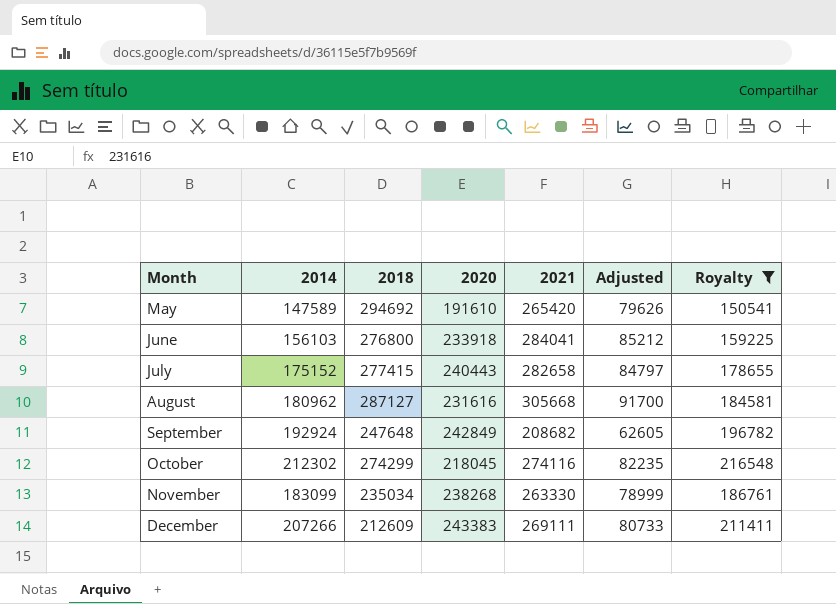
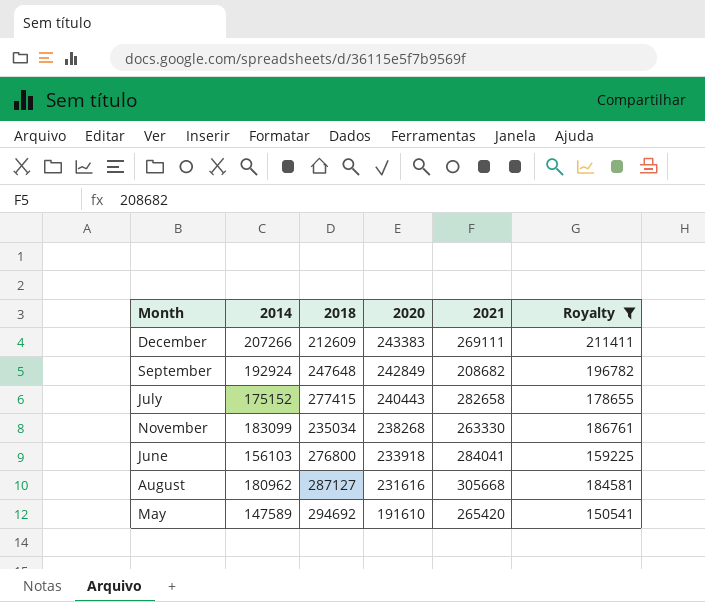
row order: Month ascending -> 2020 descending
column Adjusted | formula: [2021] * 0.3 -> none
row October: 212302 | 274299 | 218045 | 274116 | 82235 | 216548 -> none

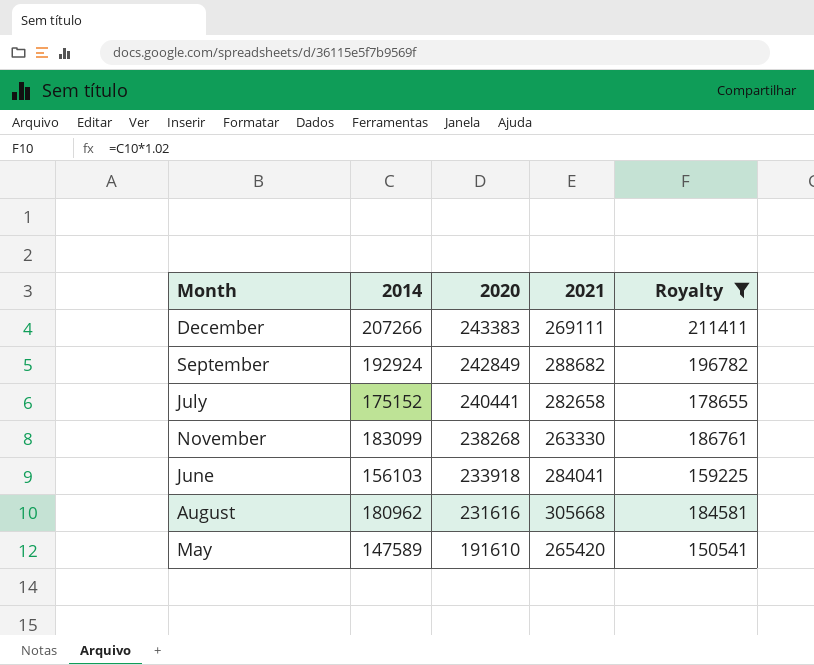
column 2018 | position: 3 -> none
September | 2021: 208682 -> 288682
July | 2020: 240443 -> 240441

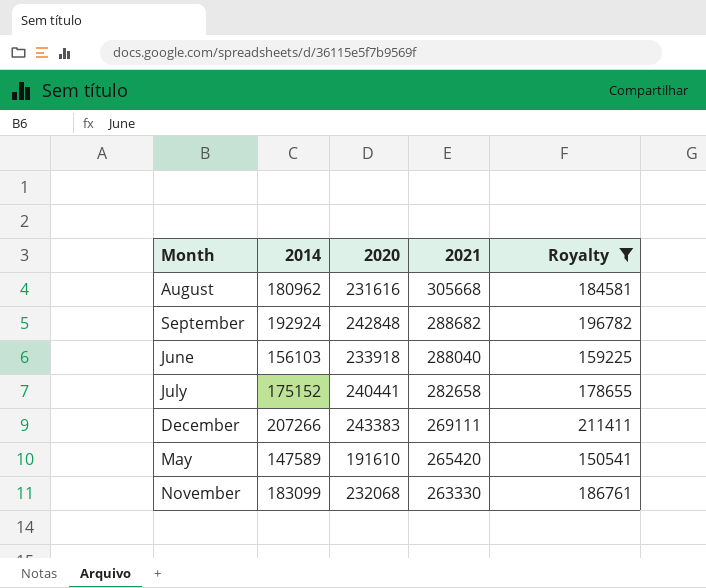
row order: 2020 descending -> 2021 descending
September | 2020: 242849 -> 242848
June | 2021: 284041 -> 288040
November | 2020: 238268 -> 232068

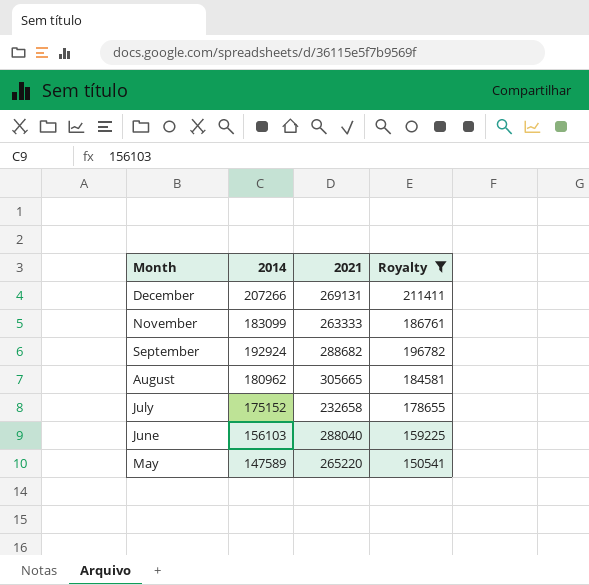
row order: 2021 descending -> Month descending
column 2020 | position: 3 -> none
December | 2021: 269111 -> 269131
November | 2021: 263330 -> 263333
August | 2021: 305668 -> 305665
July | 2021: 282658 -> 232658
May | 2021: 265420 -> 265220

